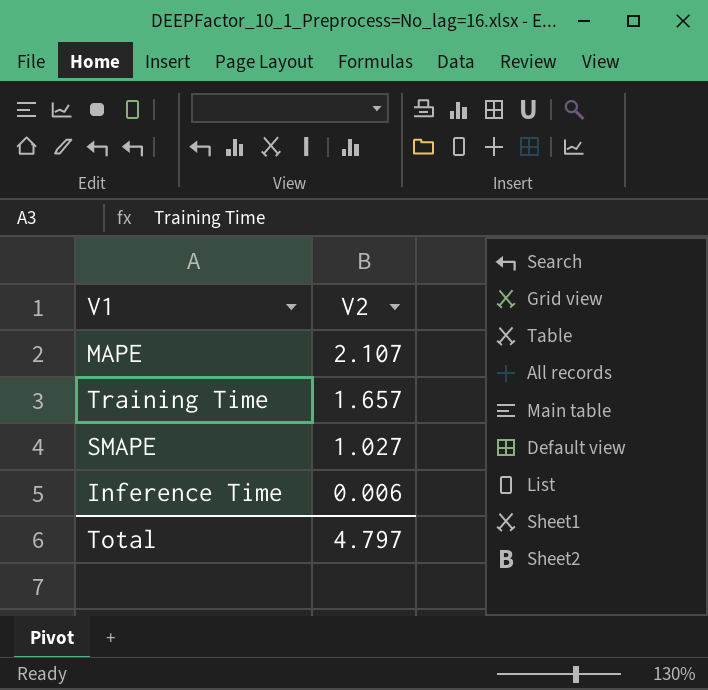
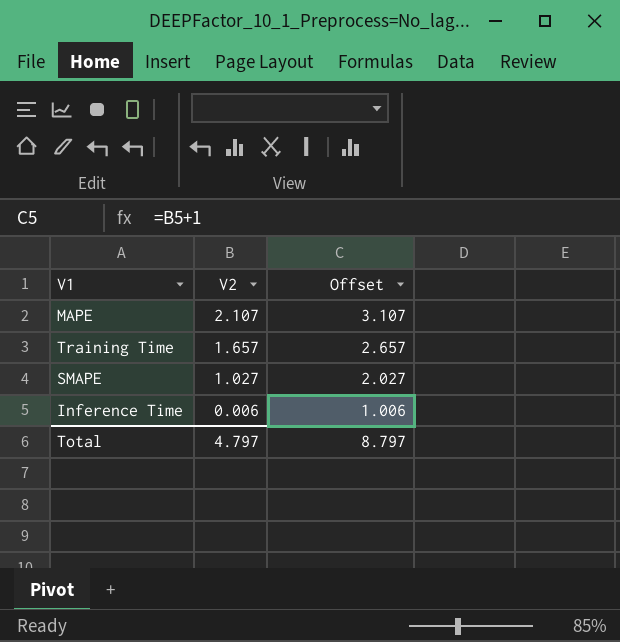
column Offset | formula: none -> [V2] + 1

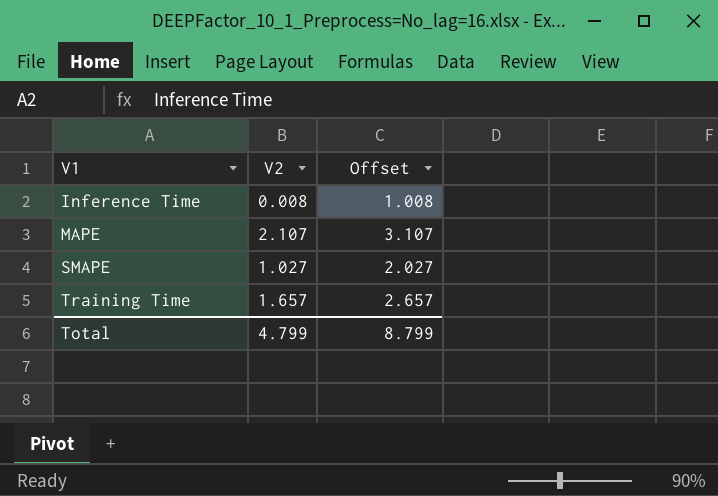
row order: V2 descending -> V1 ascending
Inference Time | V2: 0.006 -> 0.008
Inference Time | Offset: 1.006 -> 1.008
Total | V2: 4.797 -> 4.799
Total | Offset: 8.797 -> 8.799

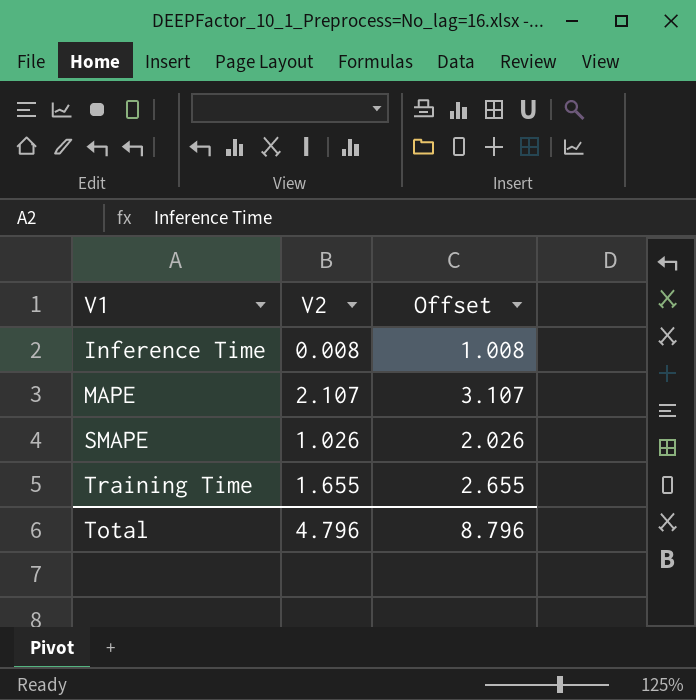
SMAPE | V2: 1.027 -> 1.026
SMAPE | Offset: 2.027 -> 2.026
Training Time | V2: 1.657 -> 1.655
Training Time | Offset: 2.657 -> 2.655
Total | V2: 4.799 -> 4.796
Total | Offset: 8.799 -> 8.796

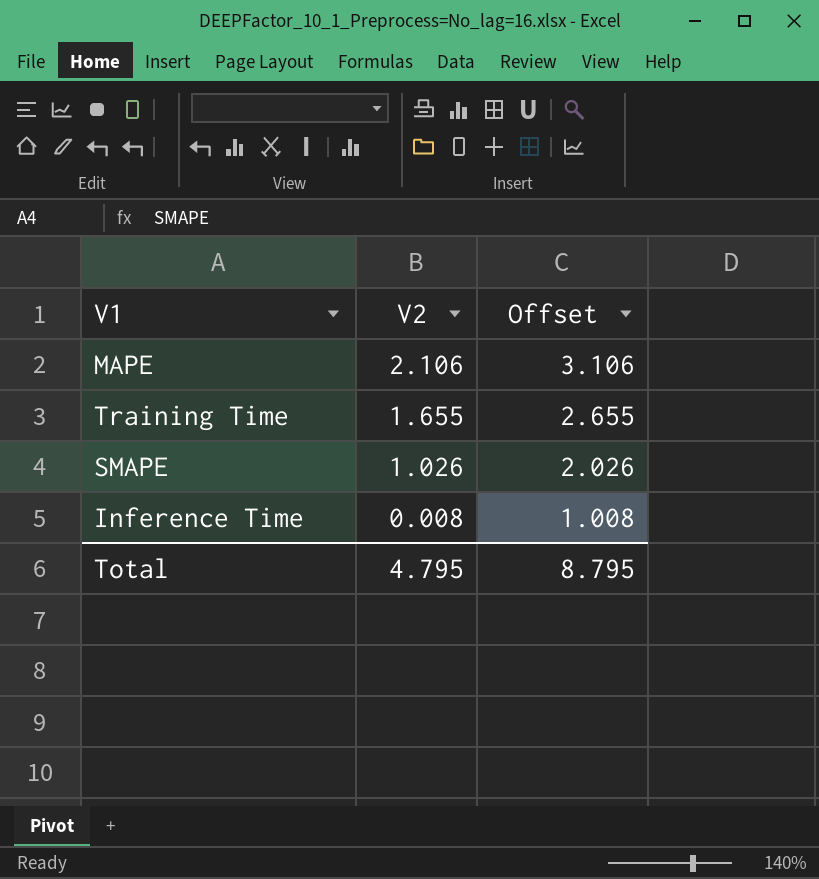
row order: V1 ascending -> V2 descending
MAPE | V2: 2.107 -> 2.106
MAPE | Offset: 3.107 -> 3.106
Total | V2: 4.796 -> 4.795
Total | Offset: 8.796 -> 8.795

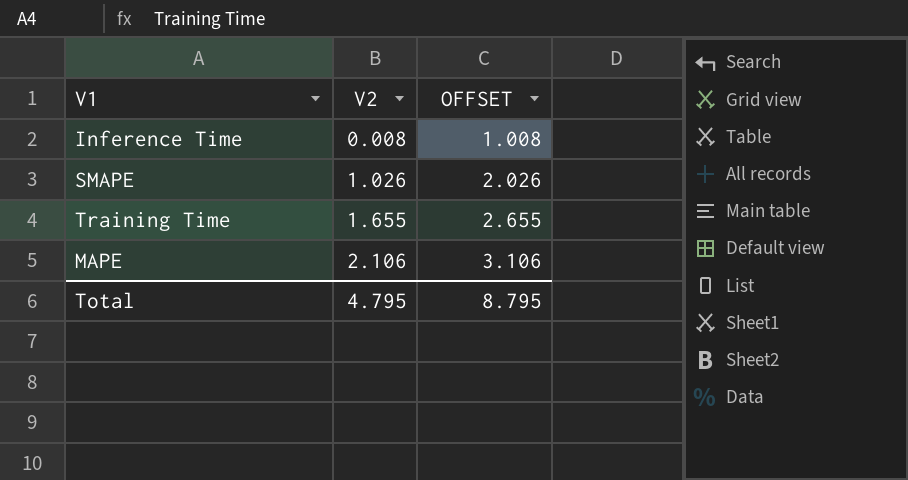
row order: V2 descending -> V2 ascending
column name: Offset -> OFFSET

